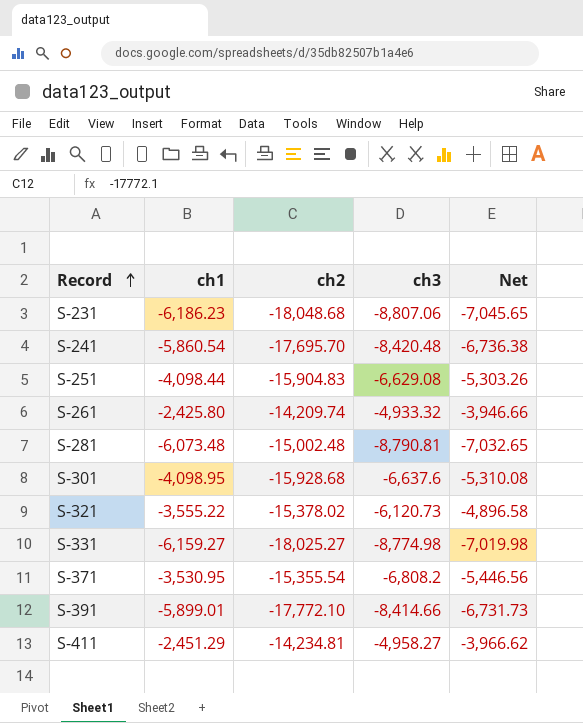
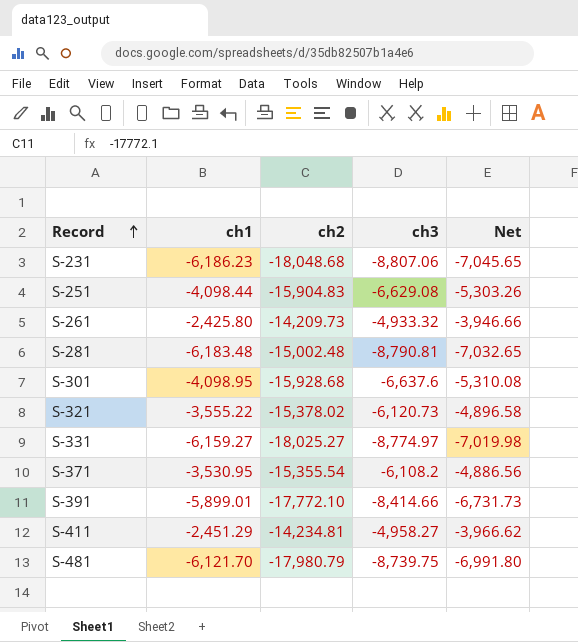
row S-241: -5,860.54 | -17,695.70 | -8,420.48 | -6,736.38 -> none
S-261 | ch2: -14,209.74 -> -14,209.73
S-281 | ch1: -6,073.48 -> -6,183.48
S-331 | ch3: -8,774.98 -> -8,774.97
S-371 | ch3: -6,808.2 -> -6,108.2
S-371 | Net: -5,446.56 -> -4,886.56
row S-481: none -> -6,121.70 | -17,980.79 | -8,739.75 | -6,991.80

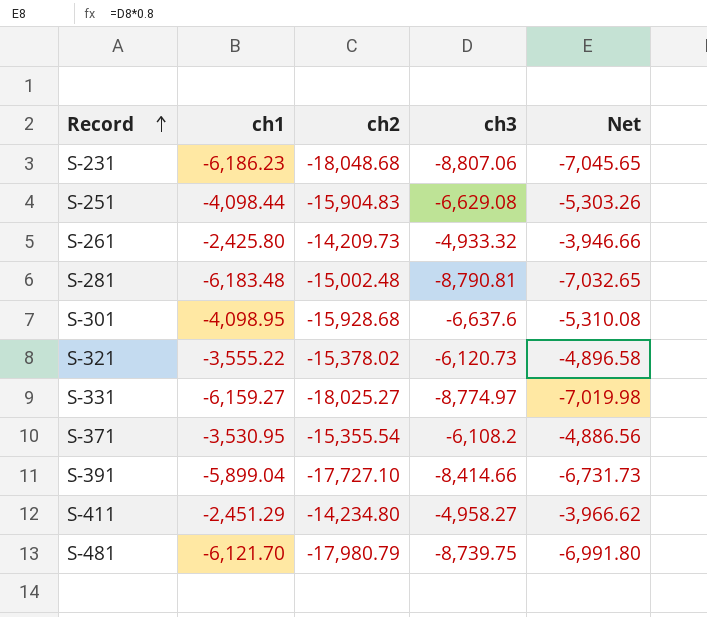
S-391 | ch1: -5,899.01 -> -5,899.04
S-391 | ch2: -17,772.10 -> -17,727.10
S-411 | ch2: -14,234.81 -> -14,234.80

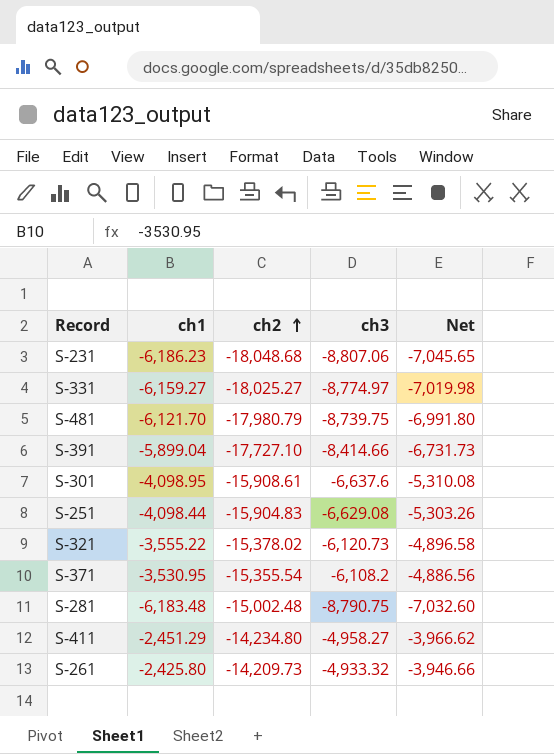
row order: Record ascending -> ch2 ascending
S-301 | ch2: -15,928.68 -> -15,908.61
S-281 | ch3: -8,790.81 -> -8,790.75
S-281 | Net: -7,032.65 -> -7,032.60

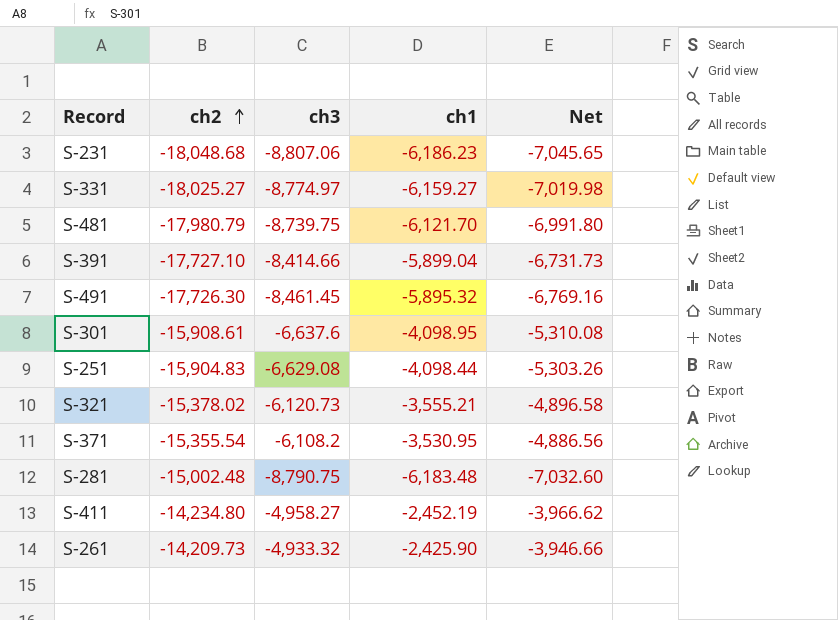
column ch1 | position: 2 -> 4
row S-491: none -> -17,726.30 | -8,461.45 | -5,895.32 | -6,769.16
S-321 | ch1: -3,555.22 -> -3,555.21
S-411 | ch1: -2,451.29 -> -2,452.19
S-261 | ch1: -2,425.80 -> -2,425.90

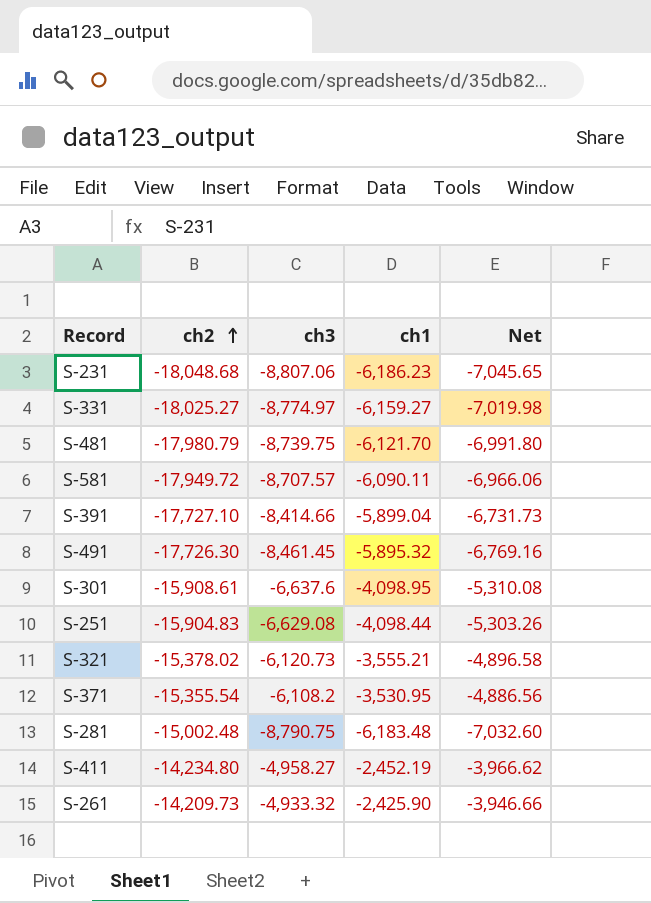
row S-581: none -> -17,949.72 | -8,707.57 | -6,090.11 | -6,966.06

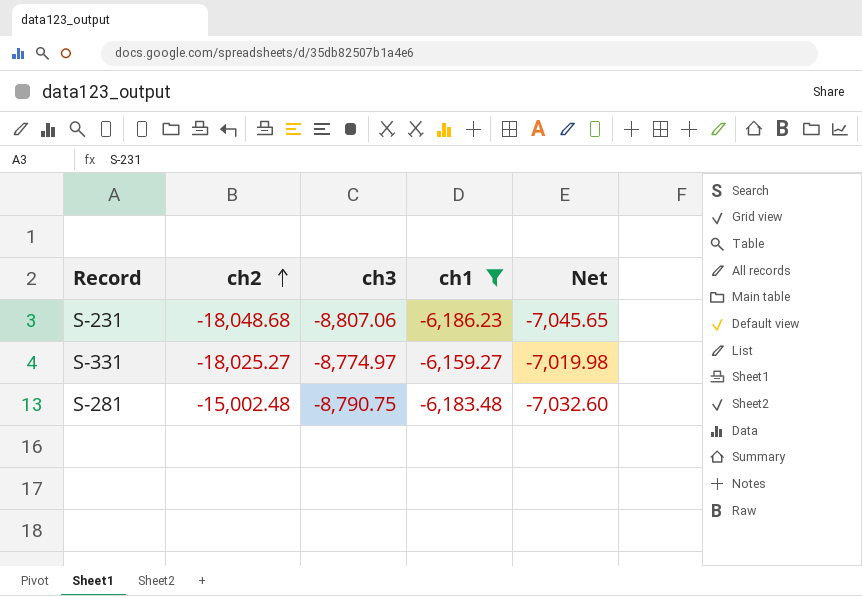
filter: none -> ch1 <= -6,159.27

